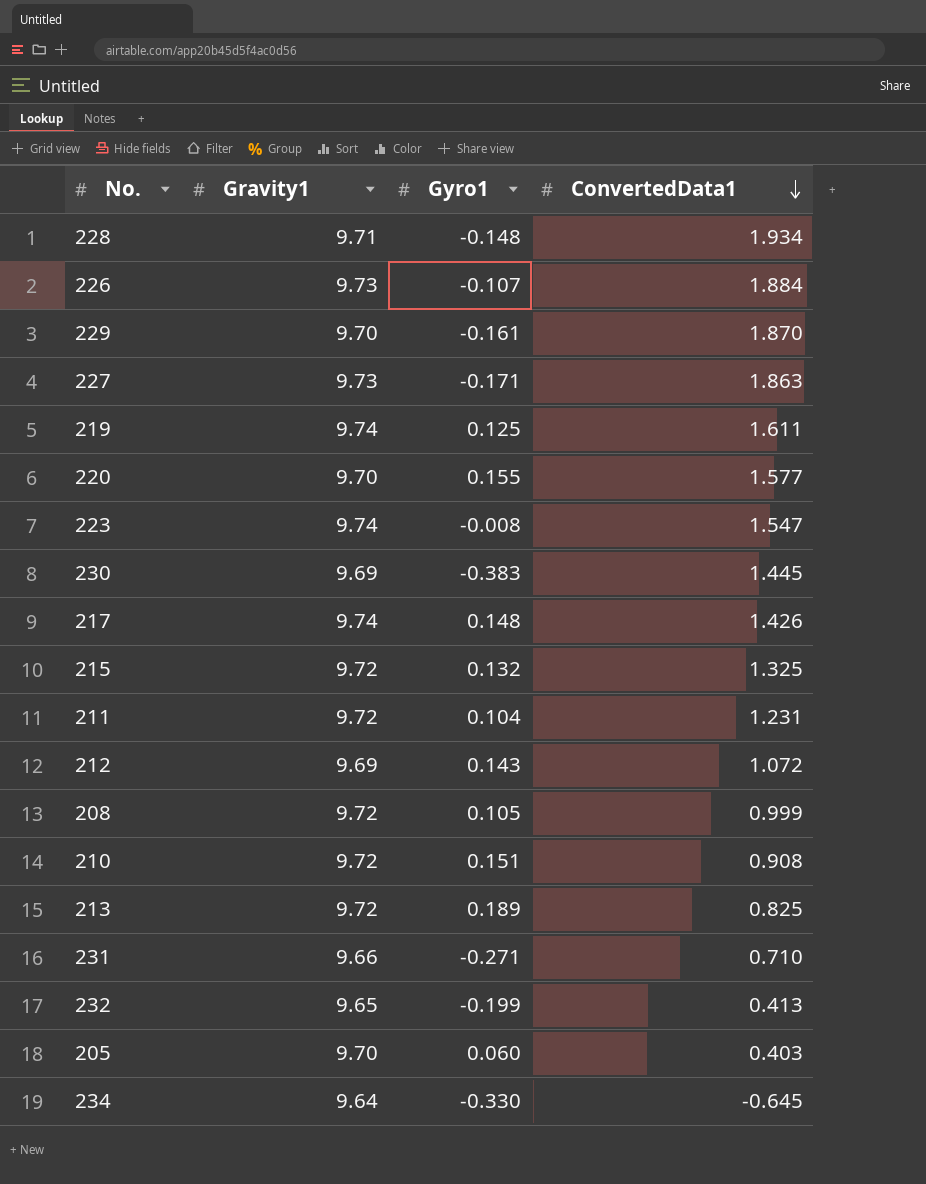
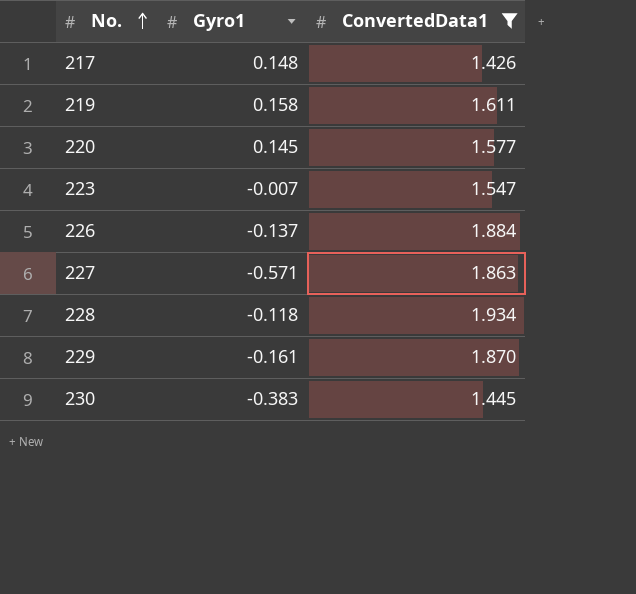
filter: none -> ConvertedData1 >= 1.426
row order: ConvertedData1 descending -> No. ascending
column Gravity1 | position: 2 -> none
219 | Gyro1: 0.125 -> 0.158
220 | Gyro1: 0.155 -> 0.145
223 | Gyro1: -0.008 -> -0.007
226 | Gyro1: -0.107 -> -0.137
227 | Gyro1: -0.171 -> -0.571
228 | Gyro1: -0.148 -> -0.118

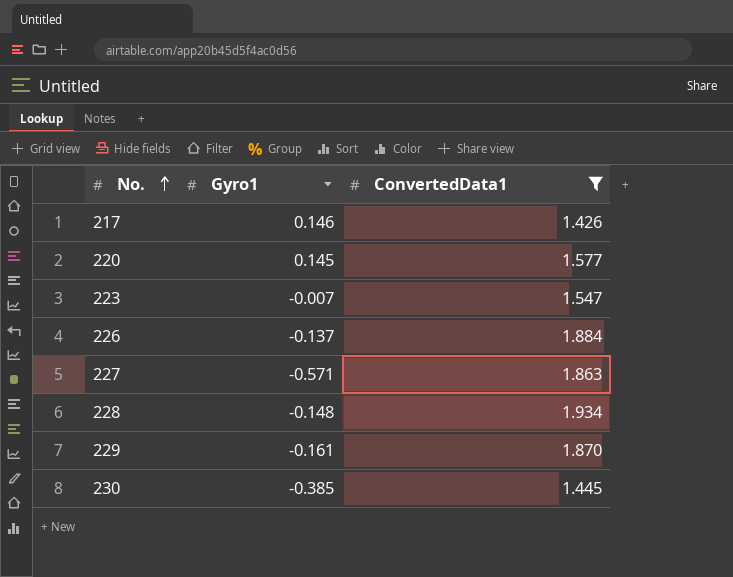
row 219: 0.158 | 1.611 -> none
217 | Gyro1: 0.148 -> 0.146
228 | Gyro1: -0.118 -> -0.148
230 | Gyro1: -0.383 -> -0.385

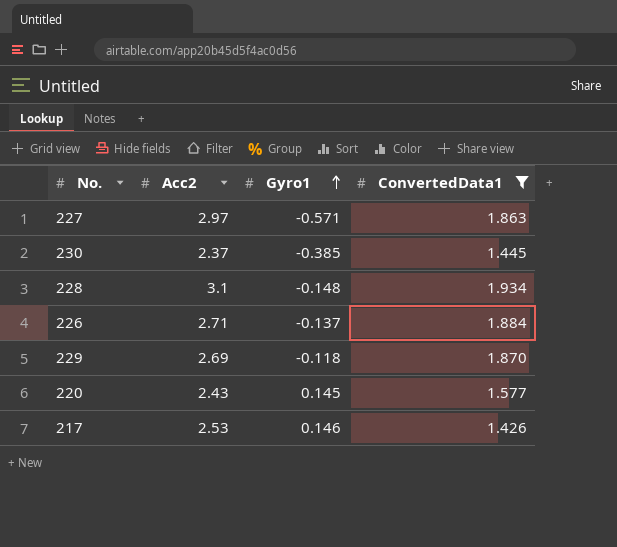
row order: No. ascending -> Gyro1 ascending
column Acc2 | position: none -> 2
row 223: -0.007 | 1.547 -> none
229 | Gyro1: -0.161 -> -0.118

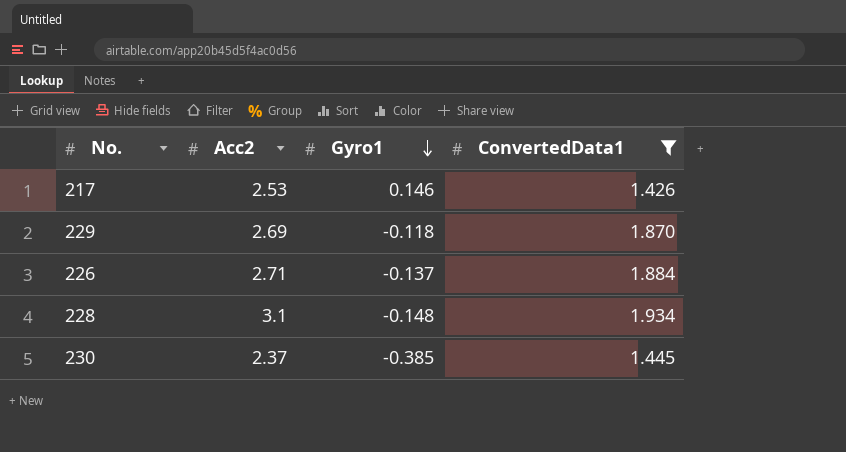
row order: Gyro1 ascending -> Gyro1 descending
row 227: 2.97 | -0.571 | 1.863 -> none
row 220: 2.43 | 0.145 | 1.577 -> none

